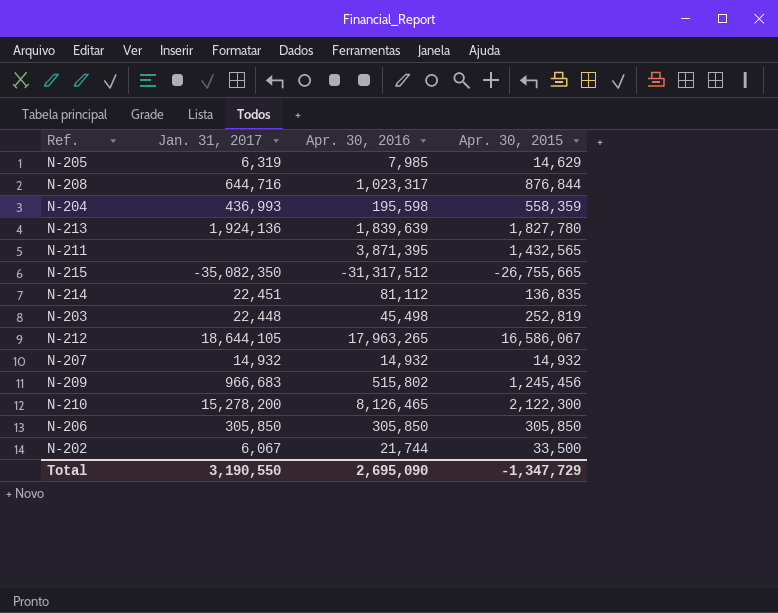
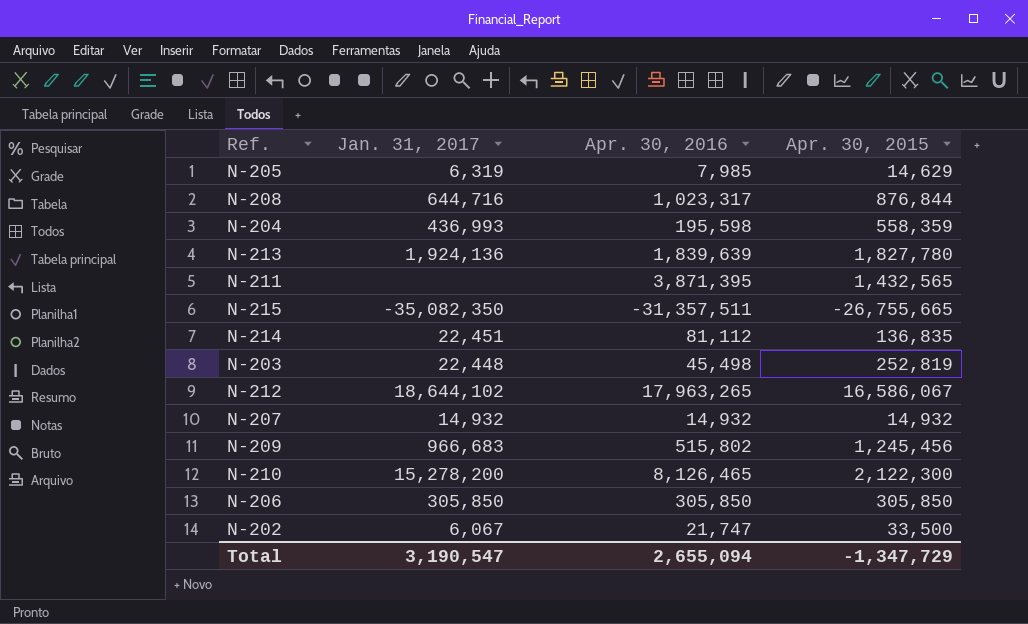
N-215 | Apr. 30, 2016: -31,317,512 -> -31,357,511
N-212 | Jan. 31, 2017: 18,644,105 -> 18,644,102
N-202 | Apr. 30, 2016: 21,744 -> 21,747
Total | Jan. 31, 2017: 3,190,550 -> 3,190,547
Total | Apr. 30, 2016: 2,695,090 -> 2,655,094

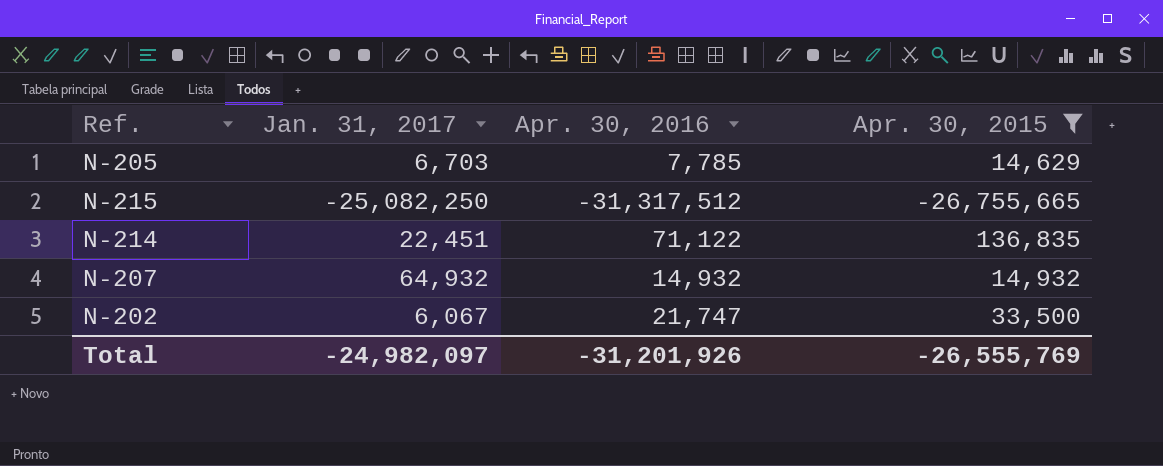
filter: none -> Apr. 30, 2015 <= 136,835
N-205 | Jan. 31, 2017: 6,319 -> 6,703
N-205 | Apr. 30, 2016: 7,985 -> 7,785
N-215 | Jan. 31, 2017: -35,082,350 -> -25,082,250
N-215 | Apr. 30, 2016: -31,357,511 -> -31,317,512
N-214 | Apr. 30, 2016: 81,112 -> 71,122
N-207 | Jan. 31, 2017: 14,932 -> 64,932
Total | Jan. 31, 2017: 3,190,547 -> -24,982,097
Total | Apr. 30, 2016: 2,655,094 -> -31,201,926
Total | Apr. 30, 2015: -1,347,729 -> -26,555,769

